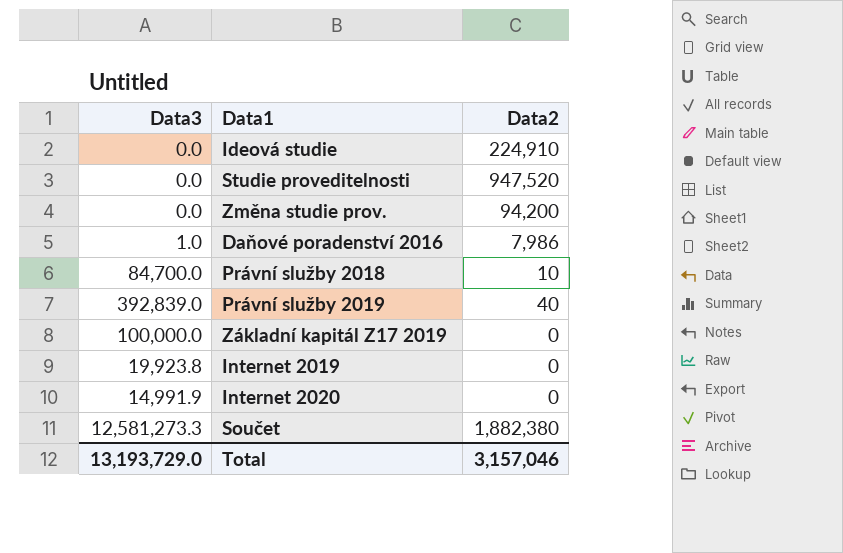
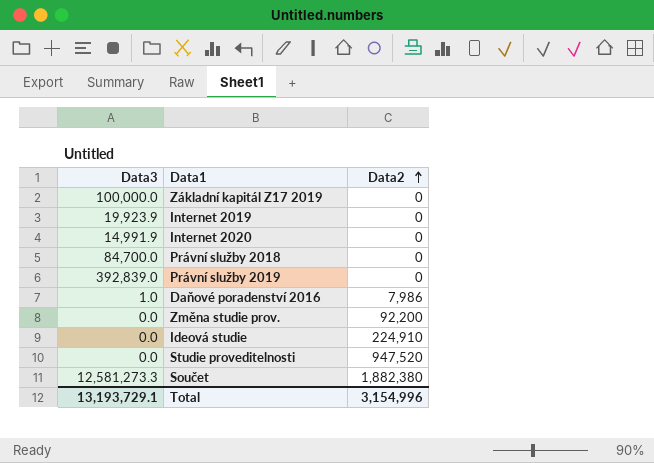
row order: none -> Data2 ascending
Internet 2019 | Data3: 19,923.8 -> 19,923.9
Právní služby 2018 | Data2: 10 -> 0
Právní služby 2019 | Data2: 40 -> 0
Změna studie prov. | Data2: 94,200 -> 92,200
Total | Data3: 13,193,729.0 -> 13,193,729.1
Total | Data2: 3,157,046 -> 3,154,996

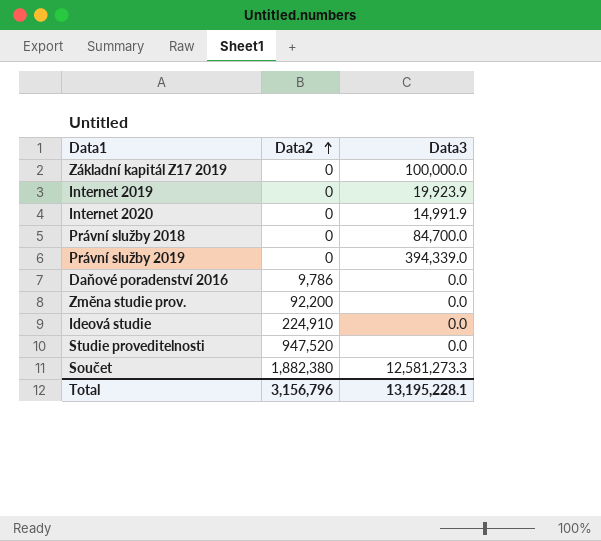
column Data3 | position: 1 -> 3
Právní služby 2019 | Data3: 392,839.0 -> 394,339.0
Daňové poradenství 2016 | Data2: 7,986 -> 9,786
Daňové poradenství 2016 | Data3: 1.0 -> 0.0
Total | Data2: 3,154,996 -> 3,156,796
Total | Data3: 13,193,729.1 -> 13,195,228.1

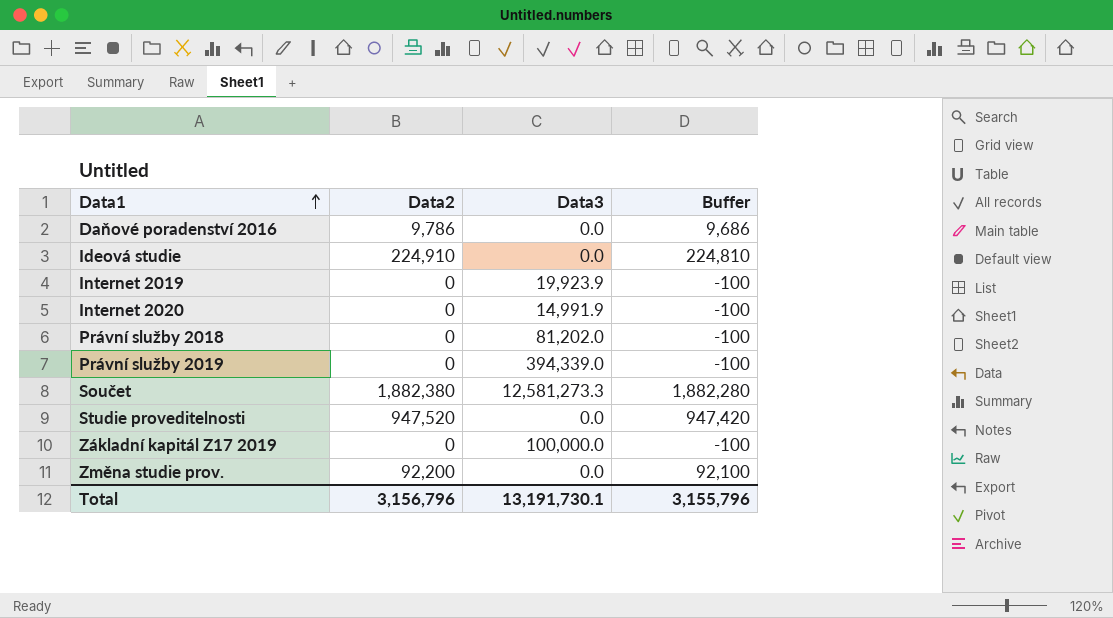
row order: Data2 ascending -> Data1 ascending
column Buffer | formula: none -> [Data2] - 100
Právní služby 2018 | Data3: 84,700.0 -> 81,202.0
Total | Data3: 13,195,228.1 -> 13,191,730.1

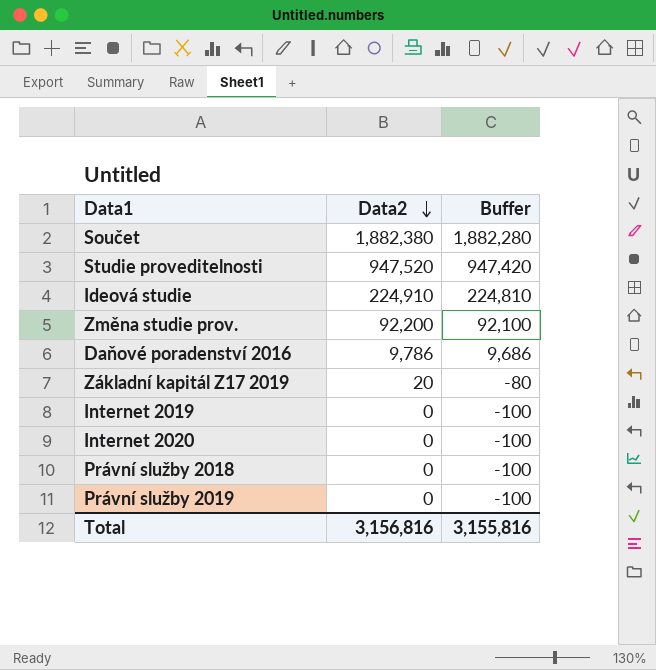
row order: Data1 ascending -> Data2 descending
column Data3 | position: 3 -> none
Základní kapitál Z17 2019 | Data2: 0 -> 20
Základní kapitál Z17 2019 | Buffer: -100 -> -80
Total | Data2: 3,156,796 -> 3,156,816
Total | Buffer: 3,155,796 -> 3,155,816

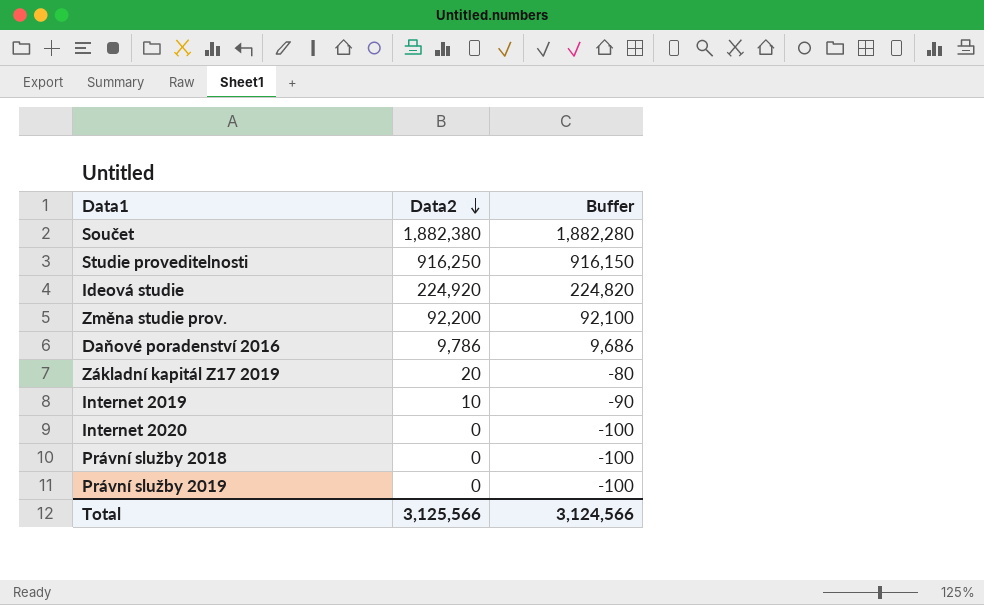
Studie proveditelnosti | Data2: 947,520 -> 916,250
Studie proveditelnosti | Buffer: 947,420 -> 916,150
Ideová studie | Data2: 224,910 -> 224,920
Ideová studie | Buffer: 224,810 -> 224,820
Internet 2019 | Data2: 0 -> 10
Internet 2019 | Buffer: -100 -> -90
Total | Data2: 3,156,816 -> 3,125,566
Total | Buffer: 3,155,816 -> 3,124,566

